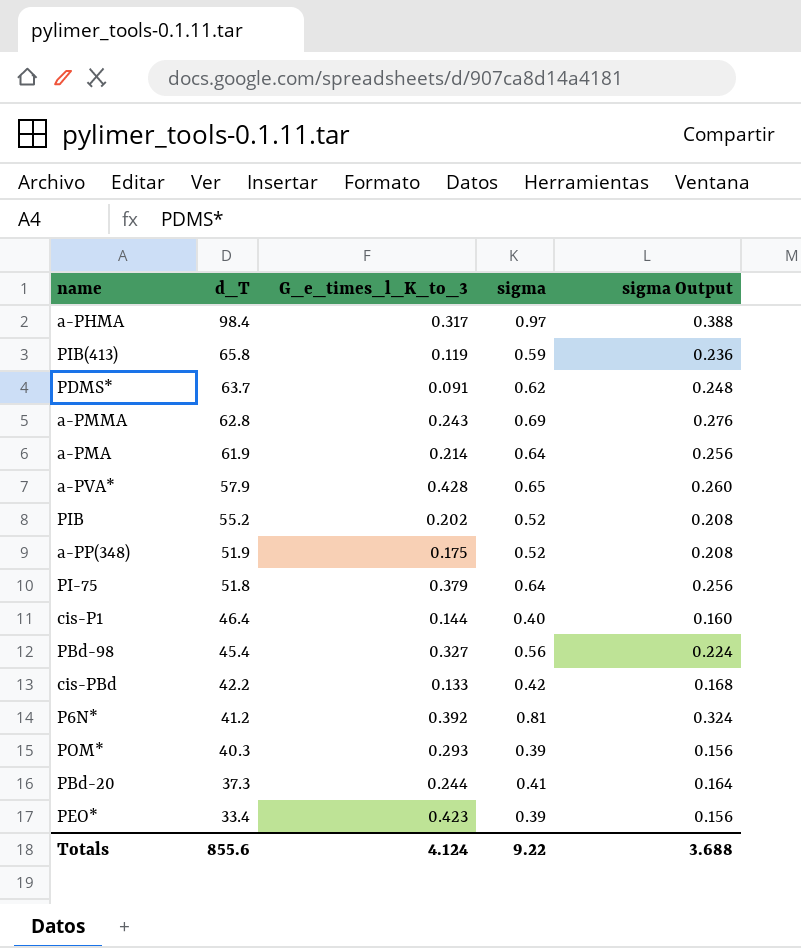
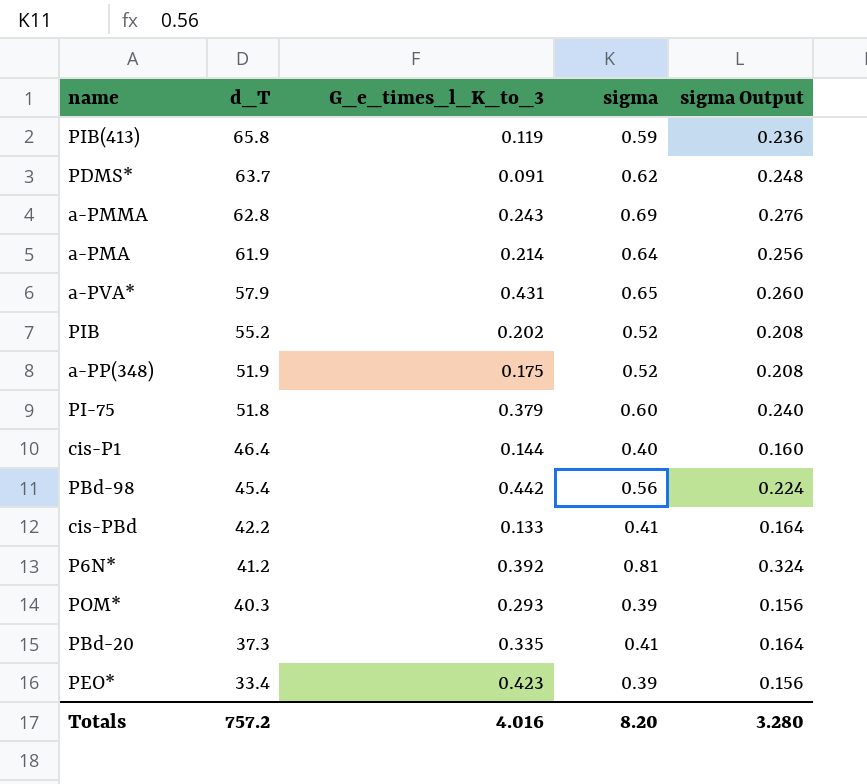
row a-PHMA: 98.4 | 0.317 | 0.97 | 0.388 -> none
a-PVA* | G_e_times_l_K_to_3: 0.428 -> 0.431
PI-75 | sigma: 0.64 -> 0.60
PI-75 | sigma Output: 0.256 -> 0.240
PBd-98 | G_e_times_l_K_to_3: 0.327 -> 0.442
cis-PBd | sigma: 0.42 -> 0.41
cis-PBd | sigma Output: 0.168 -> 0.164
PBd-20 | G_e_times_l_K_to_3: 0.244 -> 0.335
Totals | d_T: 855.6 -> 757.2
Totals | G_e_times_l_K_to_3: 4.124 -> 4.016
Totals | sigma: 9.22 -> 8.20
Totals | sigma Output: 3.688 -> 3.280

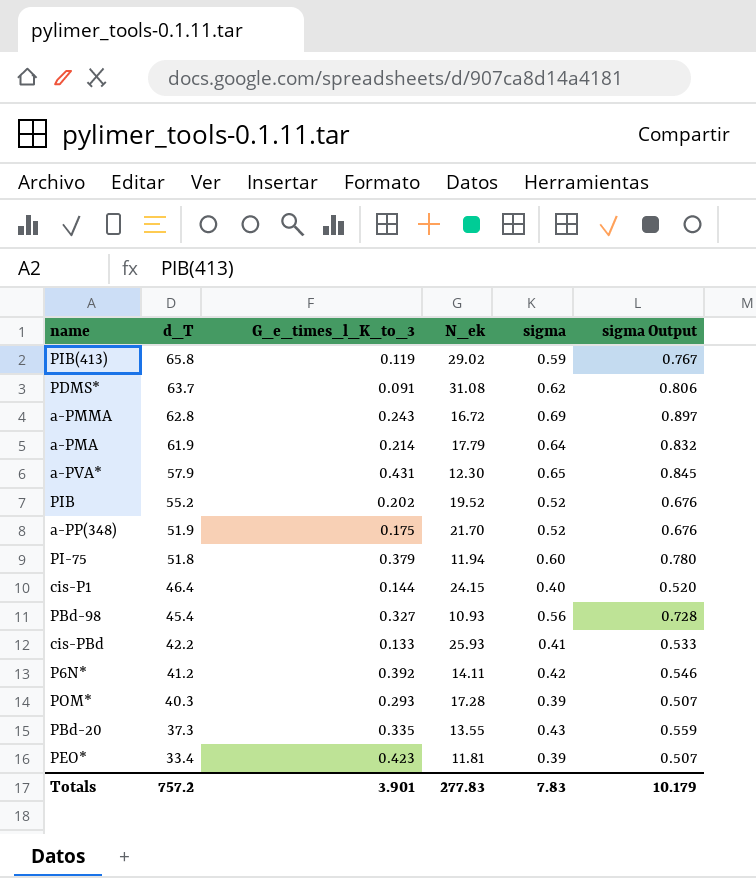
column N_ek | position: none -> 4
column sigma Output | formula: [sigma] * 0.4 -> [sigma] * 1.3
PBd-98 | G_e_times_l_K_to_3: 0.442 -> 0.327
P6N* | sigma: 0.81 -> 0.42
PBd-20 | sigma: 0.41 -> 0.43
Totals | G_e_times_l_K_to_3: 4.016 -> 3.901
Totals | sigma: 8.20 -> 7.83
Totals | sigma Output: 3.280 -> 10.179

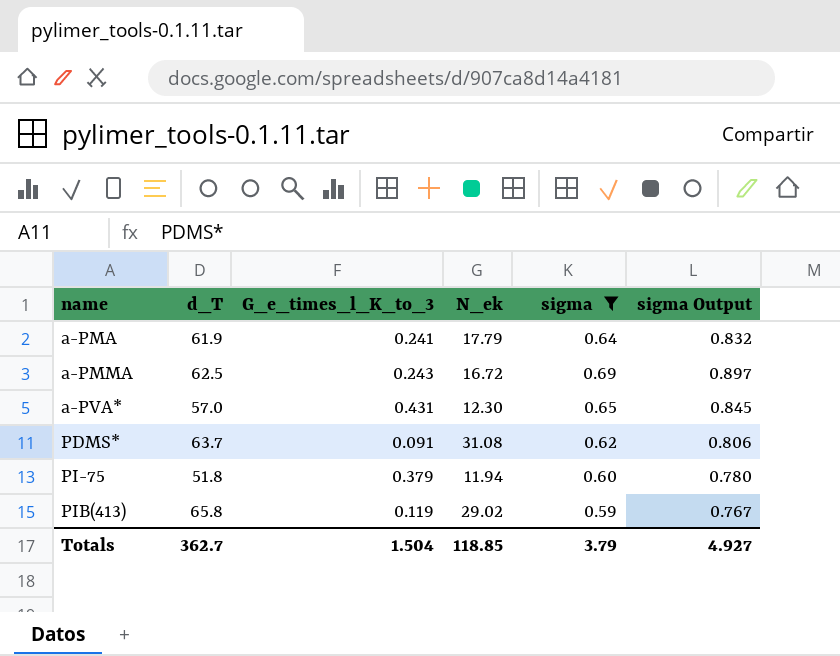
filter: none -> sigma >= 0.59
row order: d_T descending -> name ascending
a-PMA | G_e_times_l_K_to_3: 0.214 -> 0.241
a-PMMA | d_T: 62.8 -> 62.5
a-PVA* | d_T: 57.9 -> 57.0
Totals | d_T: 757.2 -> 362.7
Totals | G_e_times_l_K_to_3: 3.901 -> 1.504
Totals | N_ek: 277.83 -> 118.85
Totals | sigma: 7.83 -> 3.79
Totals | sigma Output: 10.179 -> 4.927

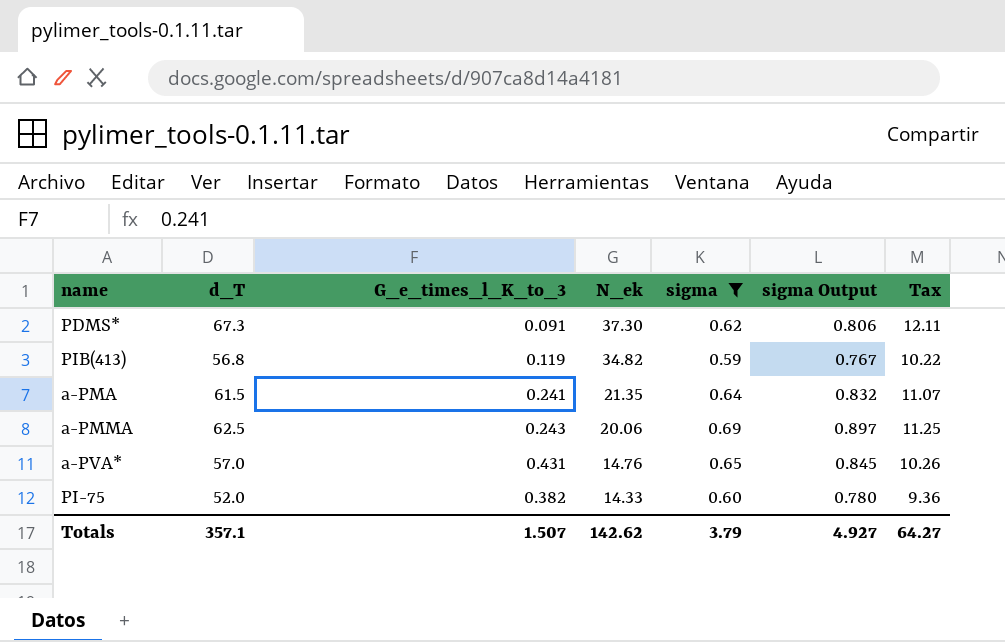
row order: name ascending -> N_ek descending
column Tax | formula: none -> [d_T] * 0.18
PDMS* | d_T: 63.7 -> 67.3
PDMS* | N_ek: 31.08 -> 37.30
PIB(413) | d_T: 65.8 -> 56.8
PIB(413) | N_ek: 29.02 -> 34.82
a-PMA | d_T: 61.9 -> 61.5
a-PMA | N_ek: 17.79 -> 21.35
a-PMMA | N_ek: 16.72 -> 20.06
a-PVA* | N_ek: 12.30 -> 14.76
PI-75 | d_T: 51.8 -> 52.0
PI-75 | G_e_times_l_K_to_3: 0.379 -> 0.382
PI-75 | N_ek: 11.94 -> 14.33
Totals | d_T: 362.7 -> 357.1
Totals | G_e_times_l_K_to_3: 1.504 -> 1.507
Totals | N_ek: 118.85 -> 142.62

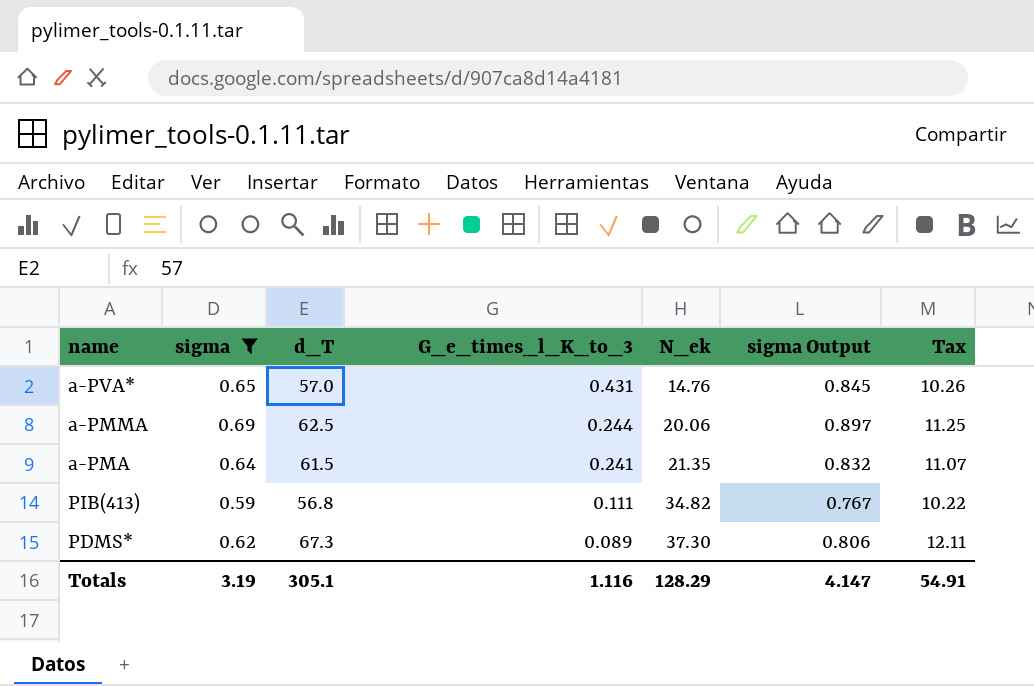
row order: N_ek descending -> G_e_times_l_K_to_3 descending
column sigma | position: 5 -> 2
row PI-75: 52.0 | 0.382 | 14.33 | 0.60 | 0.780 | 9.36 -> none
a-PMMA | G_e_times_l_K_to_3: 0.243 -> 0.244
PIB(413) | G_e_times_l_K_to_3: 0.119 -> 0.111
PDMS* | G_e_times_l_K_to_3: 0.091 -> 0.089
Totals | sigma: 3.79 -> 3.19
Totals | d_T: 357.1 -> 305.1
Totals | G_e_times_l_K_to_3: 1.507 -> 1.116
Totals | N_ek: 142.62 -> 128.29
Totals | sigma Output: 4.927 -> 4.147
Totals | Tax: 64.27 -> 54.91

